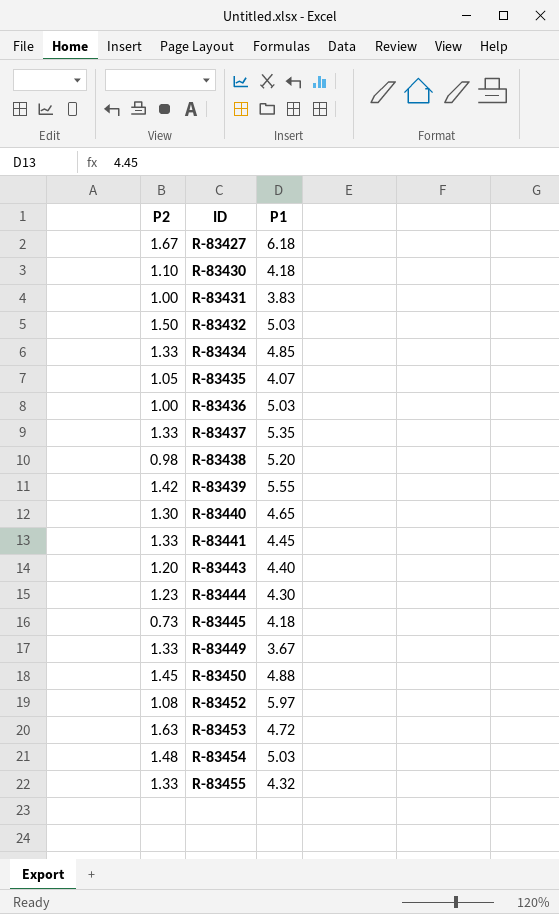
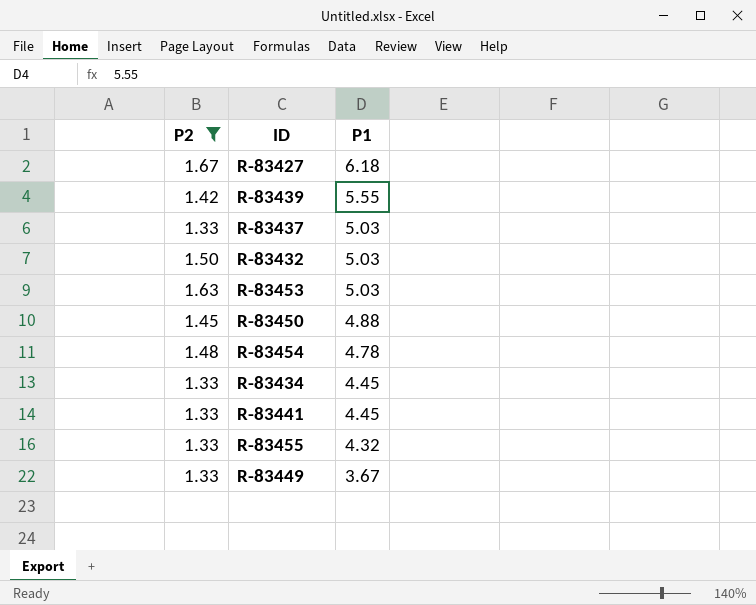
filter: none -> P2 >= 1.33
row order: ID ascending -> P1 descending
R-83437 | P1: 5.35 -> 5.03
R-83453 | P1: 4.72 -> 5.03
R-83454 | P1: 5.03 -> 4.78
R-83434 | P1: 4.85 -> 4.45

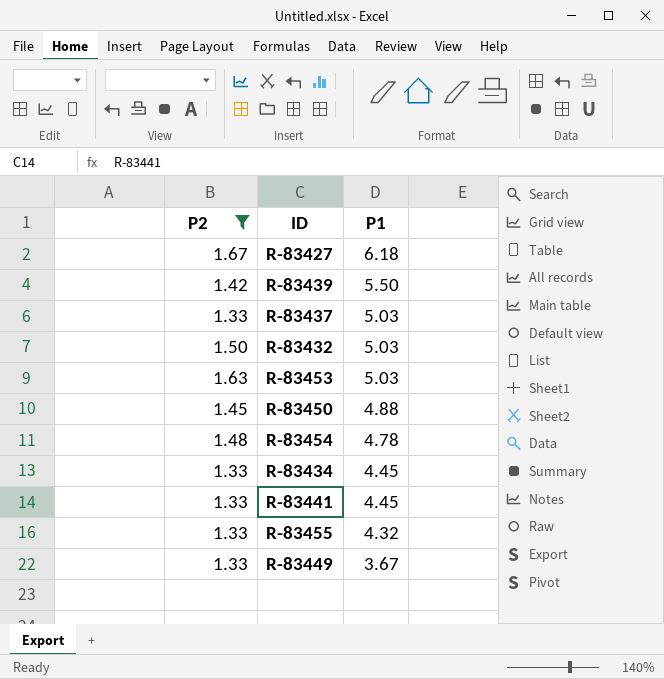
R-83439 | P1: 5.55 -> 5.50

